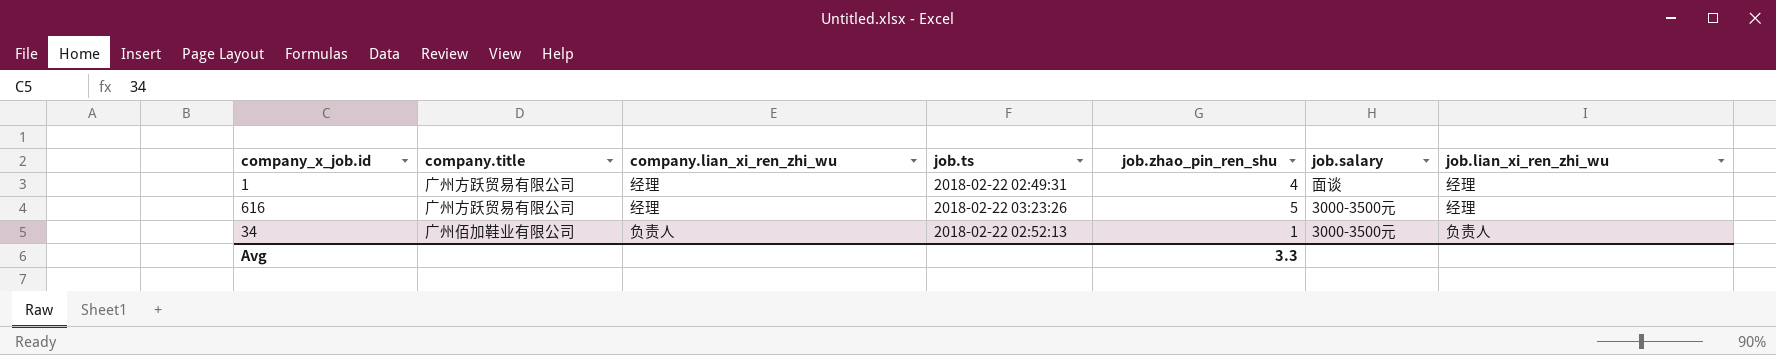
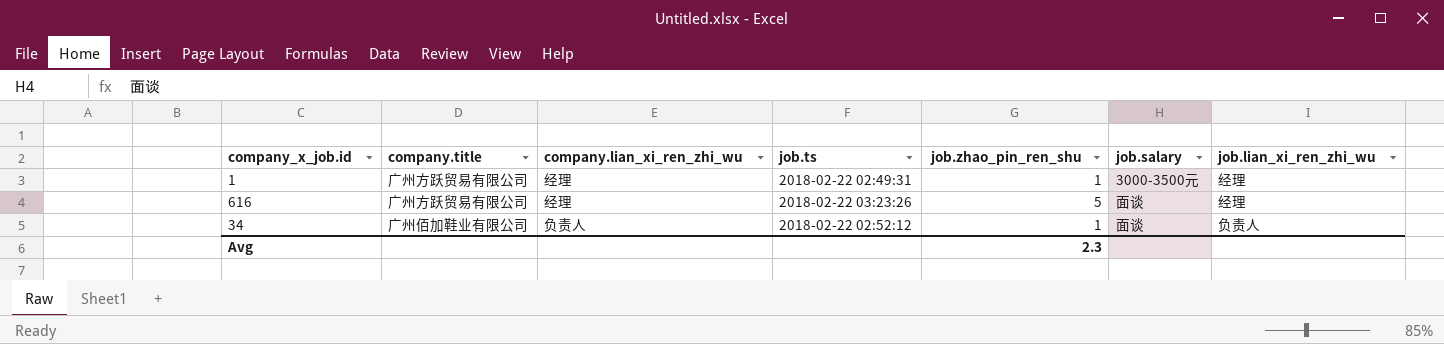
1 | job.zhao_pin_ren_shu: 4 -> 1
1 | job.salary: 面谈 -> 3000-3500元
616 | job.salary: 3000-3500元 -> 面谈
34 | job.ts: 2018-02-22 02:52:13 -> 2018-02-22 02:52:12
34 | job.salary: 3000-3500元 -> 面谈
Avg | job.zhao_pin_ren_shu: 3.3 -> 2.3

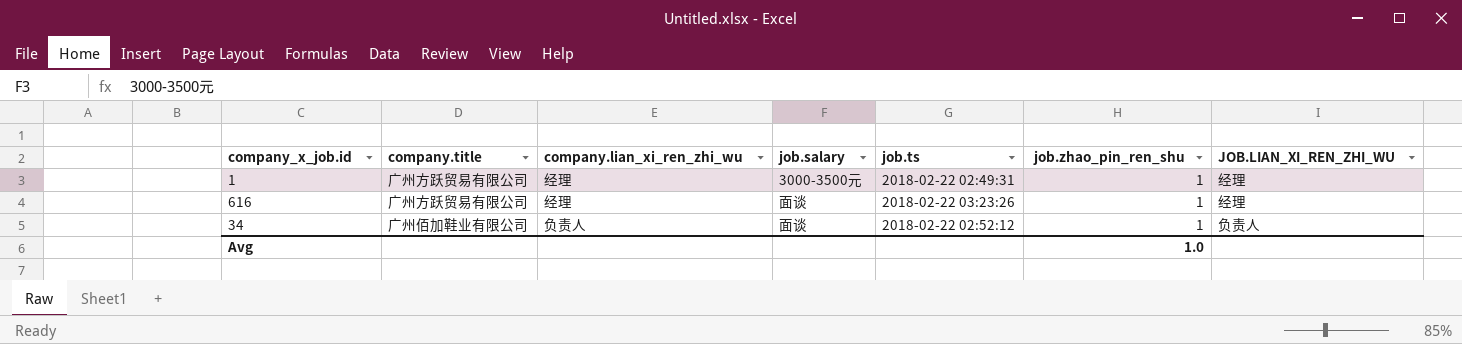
column job.salary | position: 6 -> 4
column name: job.lian_xi_ren_zhi_wu -> JOB.LIAN_XI_REN_ZHI_WU
616 | job.zhao_pin_ren_shu: 5 -> 1
Avg | job.zhao_pin_ren_shu: 2.3 -> 1.0

